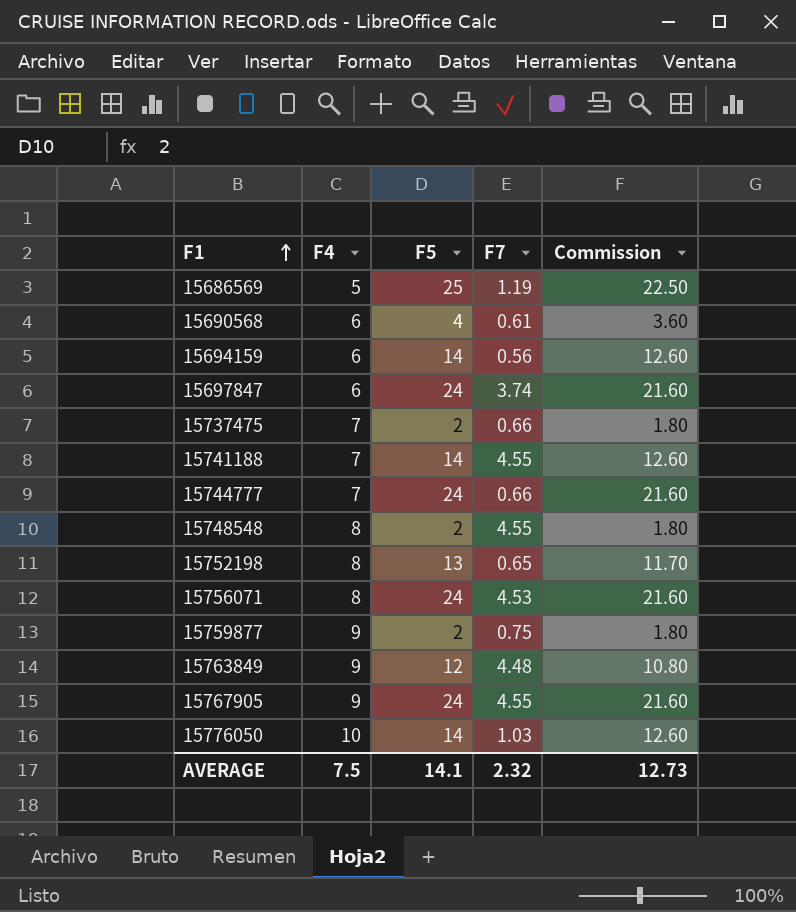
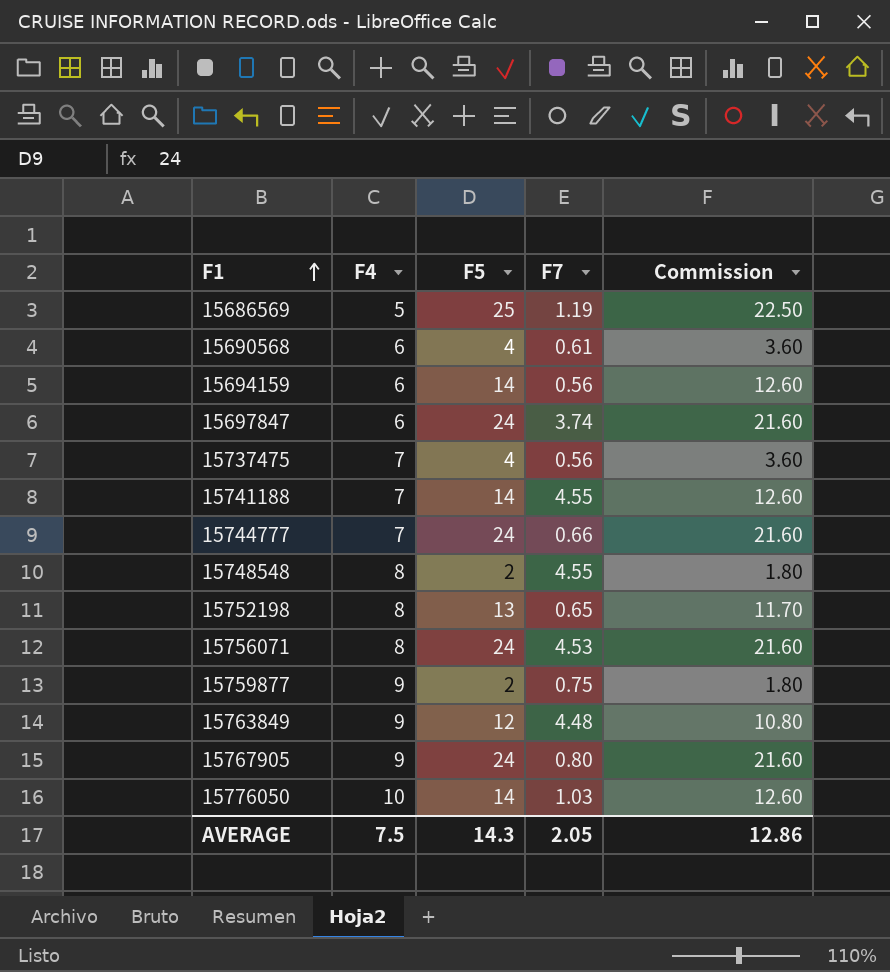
15737475 | F5: 2 -> 4
15737475 | F7: 0.66 -> 0.56
15737475 | Commission: 1.80 -> 3.60
15767905 | F7: 4.55 -> 0.80
AVERAGE | F5: 14.1 -> 14.3
AVERAGE | F7: 2.32 -> 2.05
AVERAGE | Commission: 12.73 -> 12.86

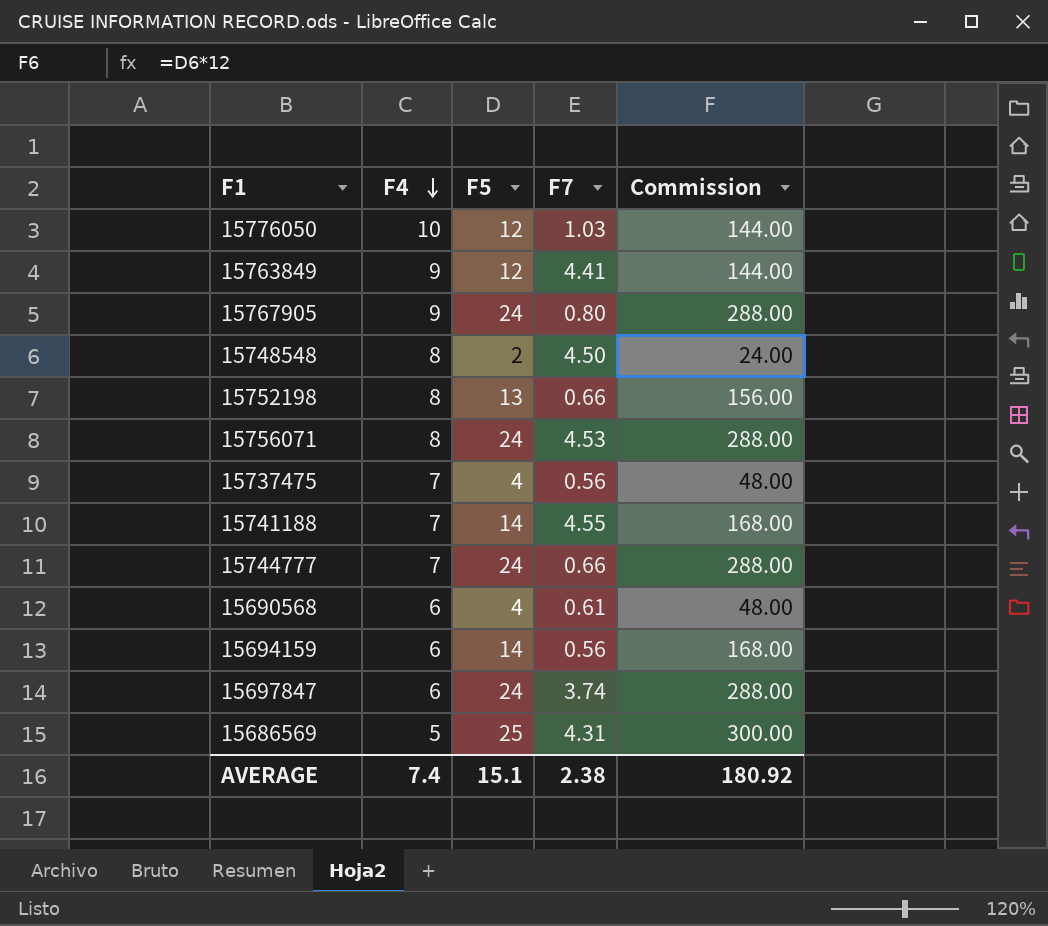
row order: F1 ascending -> F4 descending
column Commission | formula: [F5] * 0.9 -> [F5] * 12
row 15759877: 9 | 2 | 0.75 | 1.80 -> none
15776050 | F5: 14 -> 12
15763849 | F7: 4.48 -> 4.41
15748548 | F7: 4.55 -> 4.50
15752198 | F7: 0.65 -> 0.66
15686569 | F7: 1.19 -> 4.31
AVERAGE | F4: 7.5 -> 7.4
AVERAGE | F5: 14.3 -> 15.1
AVERAGE | F7: 2.05 -> 2.38
AVERAGE | Commission: 12.86 -> 180.92

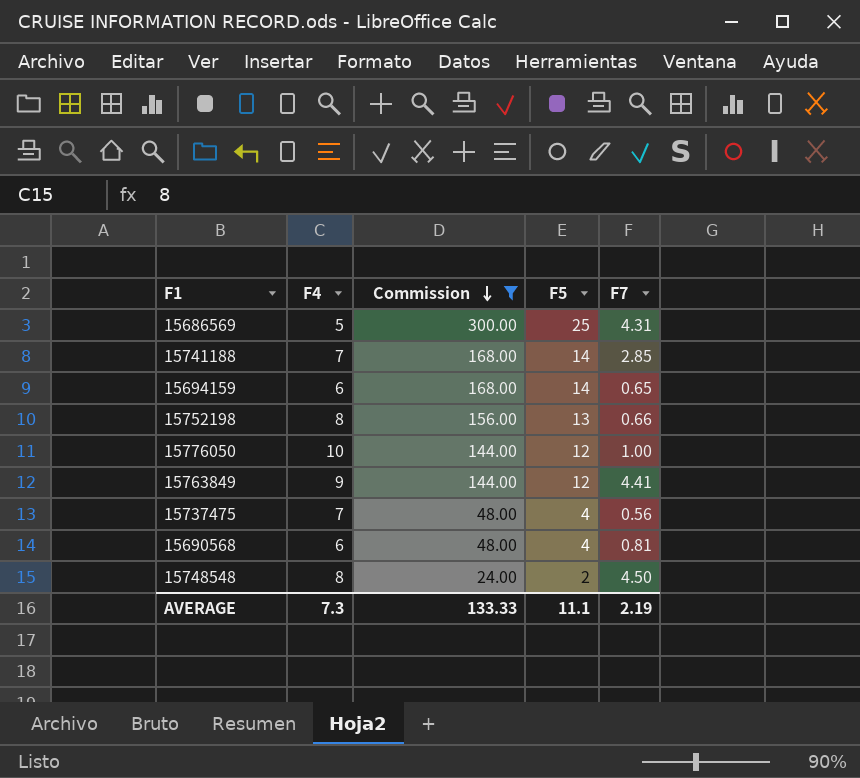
filter: none -> Commission != 288.00
row order: F4 descending -> Commission descending
column Commission | position: 5 -> 3
15741188 | F7: 4.55 -> 2.85
15694159 | F7: 0.56 -> 0.65
15776050 | F7: 1.03 -> 1.00
15690568 | F7: 0.61 -> 0.81
AVERAGE | F4: 7.4 -> 7.3
AVERAGE | Commission: 180.92 -> 133.33
AVERAGE | F5: 15.1 -> 11.1
AVERAGE | F7: 2.38 -> 2.19

